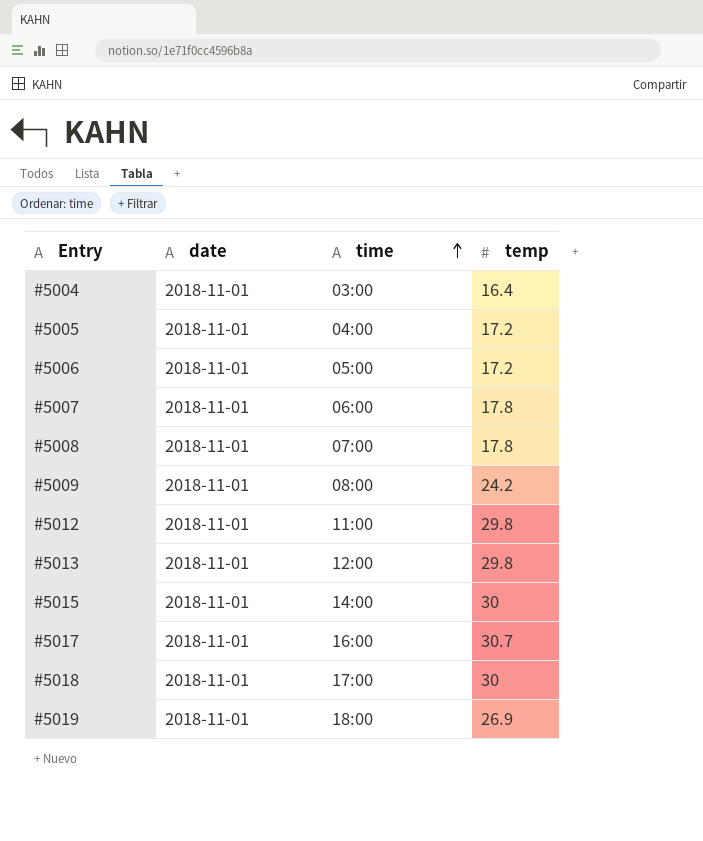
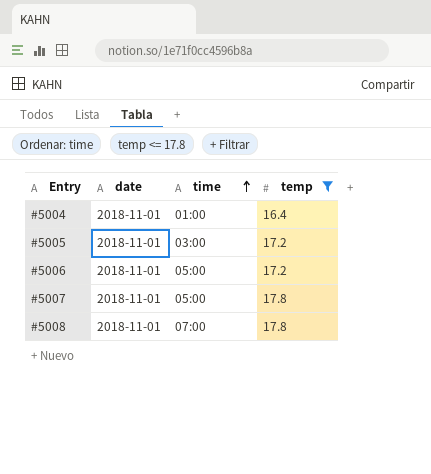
filter: none -> temp <= 17.8
#5004 | time: 03:00 -> 01:00
#5005 | time: 04:00 -> 03:00
#5007 | time: 06:00 -> 05:00

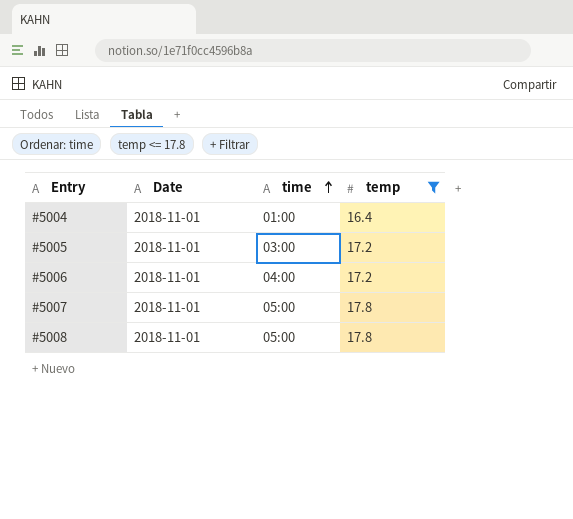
column name: date -> Date
#5006 | time: 05:00 -> 04:00
#5008 | time: 07:00 -> 05:00

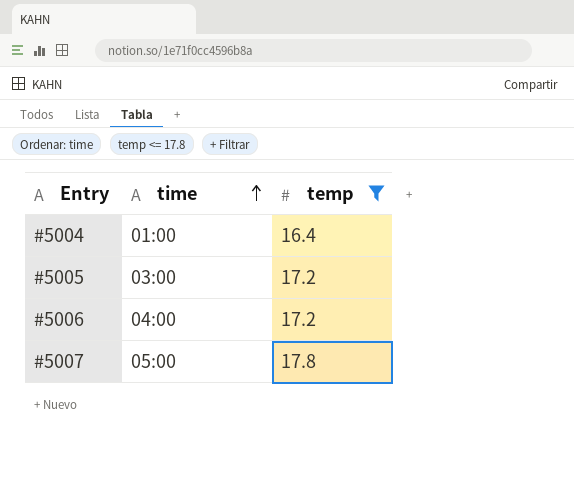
column Date | position: 2 -> none
row #5008: 2018-11-01 | 05:00 | 17.8 -> none

